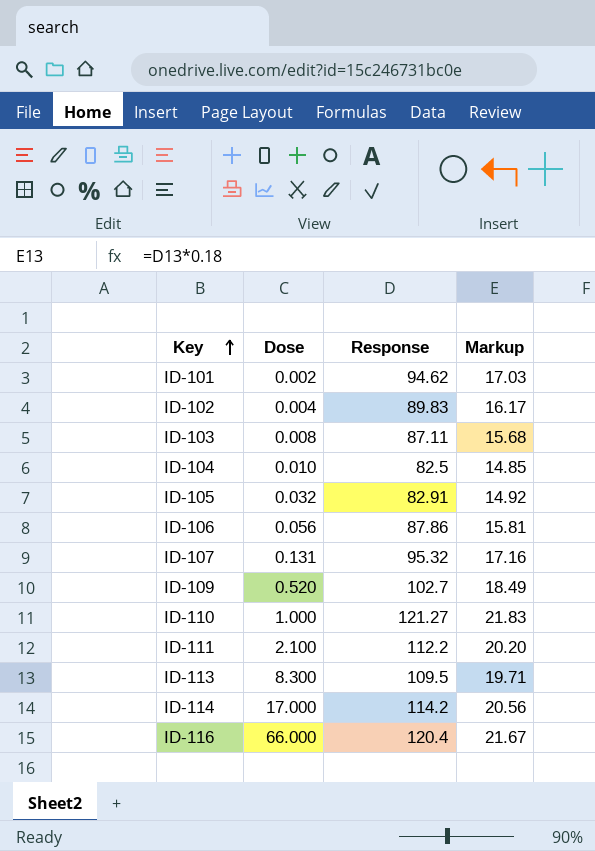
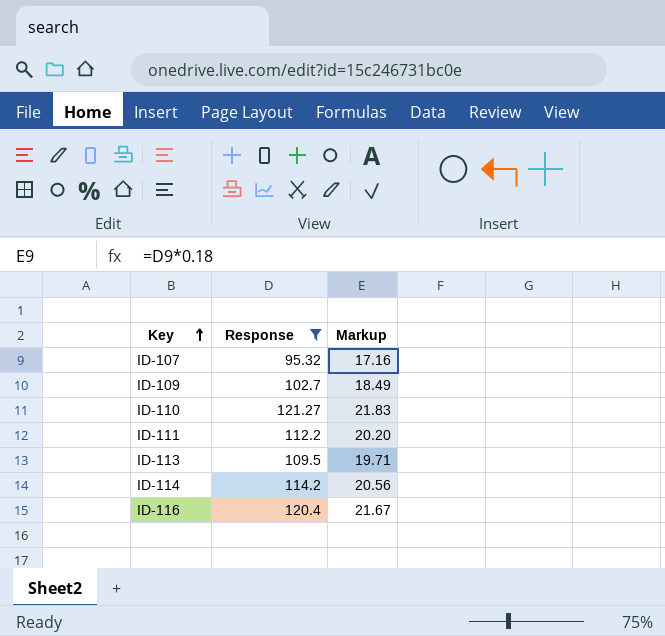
filter: none -> Response >= 95.32
column Dose | position: 2 -> none

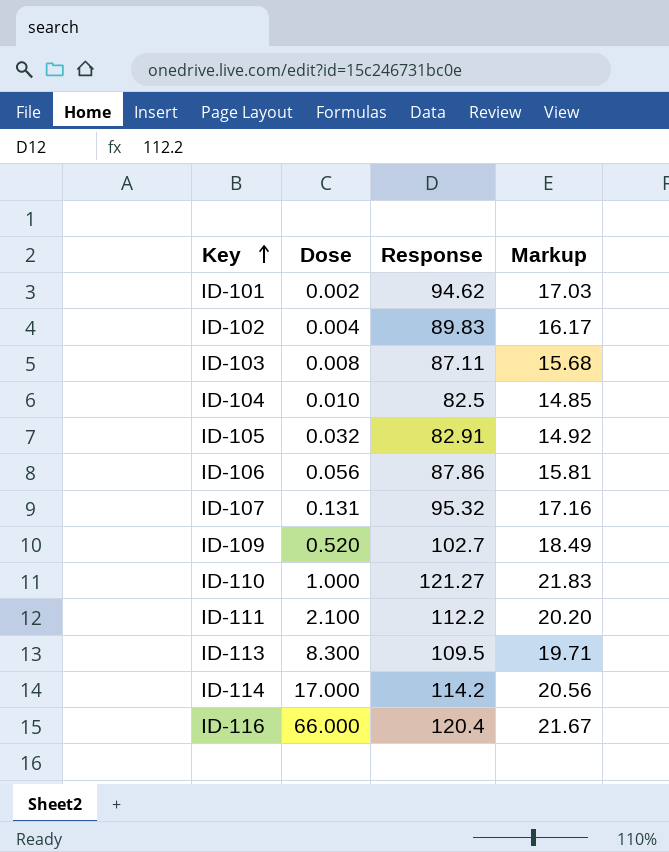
filter: Response >= 95.32 -> none
column Dose | position: none -> 2

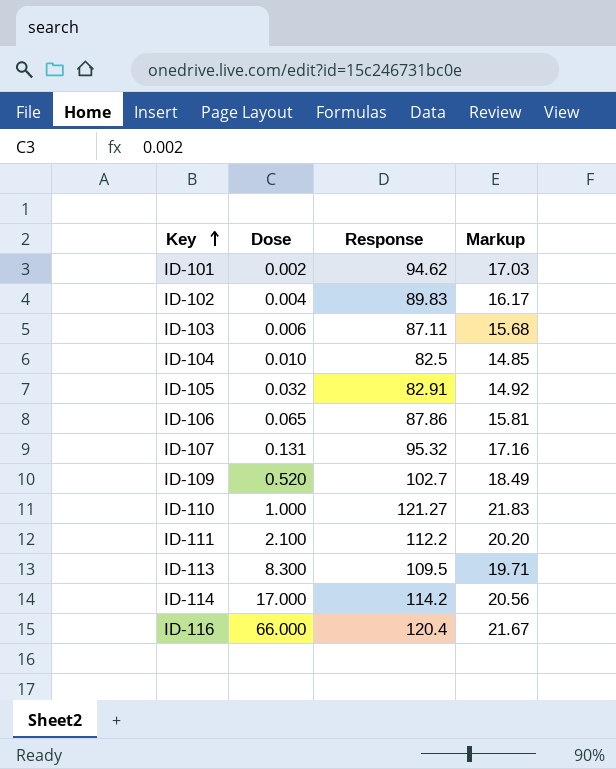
ID-103 | Dose: 0.008 -> 0.006
ID-106 | Dose: 0.056 -> 0.065

